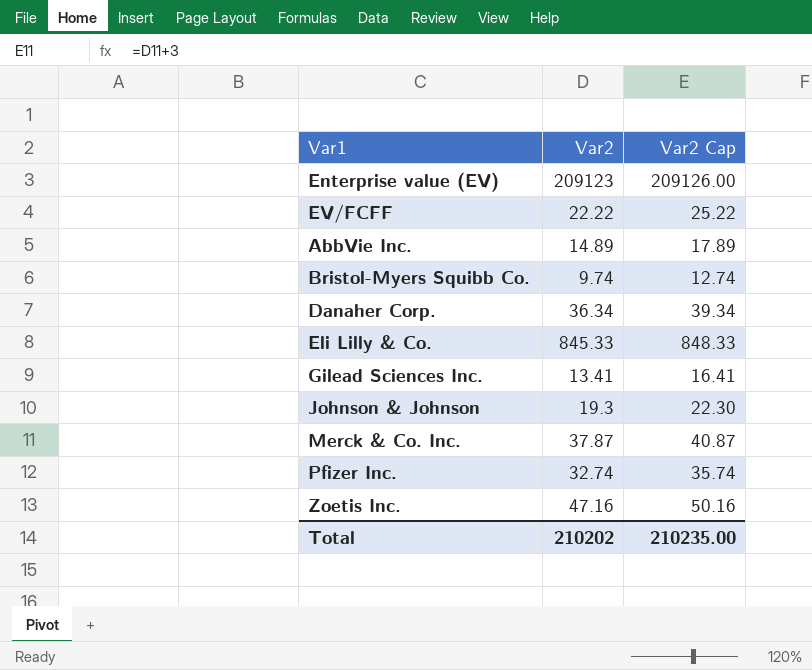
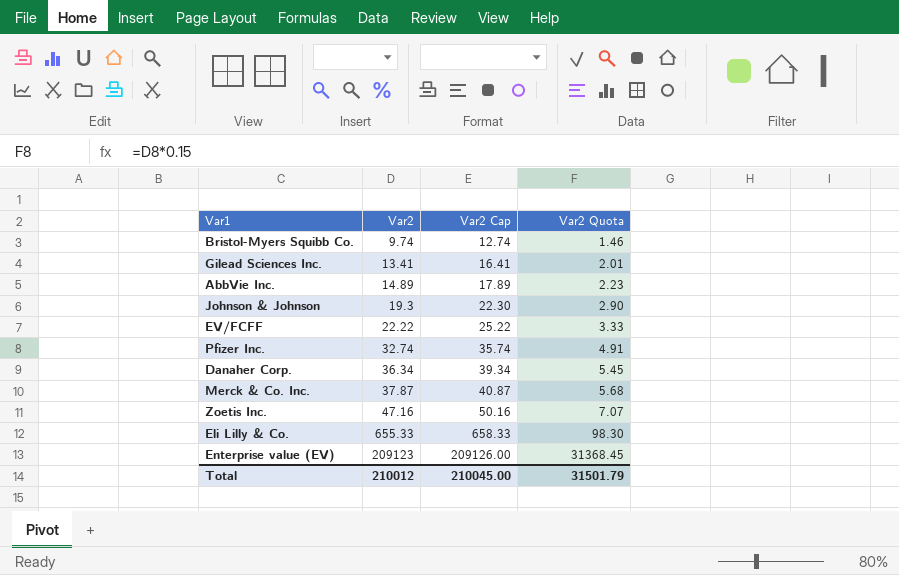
row order: none -> Var2 ascending
column Var2 Quota | formula: none -> [Var2] * 0.15
Eli Lilly & Co. | Var2: 845.33 -> 655.33
Eli Lilly & Co. | Var2 Cap: 848.33 -> 658.33
Total | Var2: 210202 -> 210012
Total | Var2 Cap: 210235.00 -> 210045.00

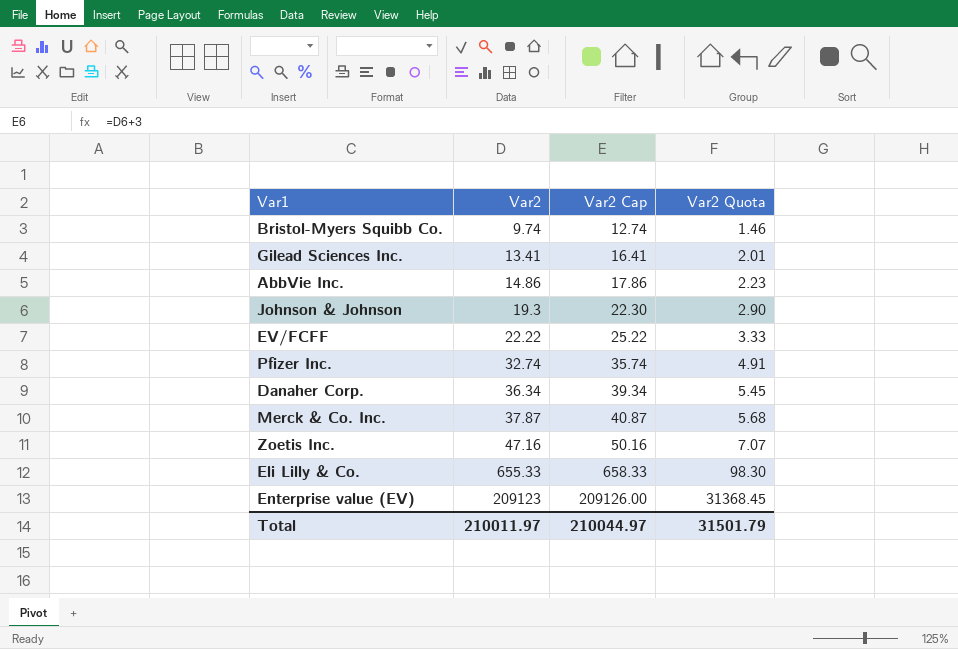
AbbVie Inc. | Var2: 14.89 -> 14.86
AbbVie Inc. | Var2 Cap: 17.89 -> 17.86
Total | Var2: 210012 -> 210011.97
Total | Var2 Cap: 210045.00 -> 210044.97

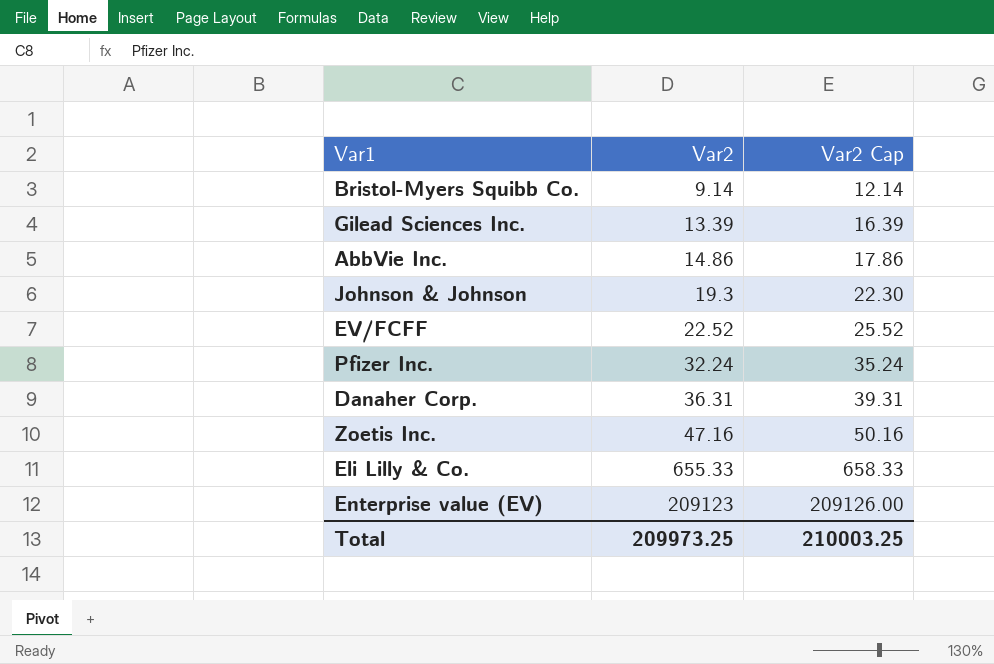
column Var2 Quota | formula: [Var2] * 0.15 -> none
row Merck & Co. Inc.: 37.87 | 40.87 | 5.68 -> none
Bristol-Myers Squibb Co. | Var2: 9.74 -> 9.14
Bristol-Myers Squibb Co. | Var2 Cap: 12.74 -> 12.14
Gilead Sciences Inc. | Var2: 13.41 -> 13.39
Gilead Sciences Inc. | Var2 Cap: 16.41 -> 16.39
EV/FCFF | Var2: 22.22 -> 22.52
EV/FCFF | Var2 Cap: 25.22 -> 25.52
Pfizer Inc. | Var2: 32.74 -> 32.24
Pfizer Inc. | Var2 Cap: 35.74 -> 35.24
Danaher Corp. | Var2: 36.34 -> 36.31
Danaher Corp. | Var2 Cap: 39.34 -> 39.31
Total | Var2: 210011.97 -> 209973.25
Total | Var2 Cap: 210044.97 -> 210003.25

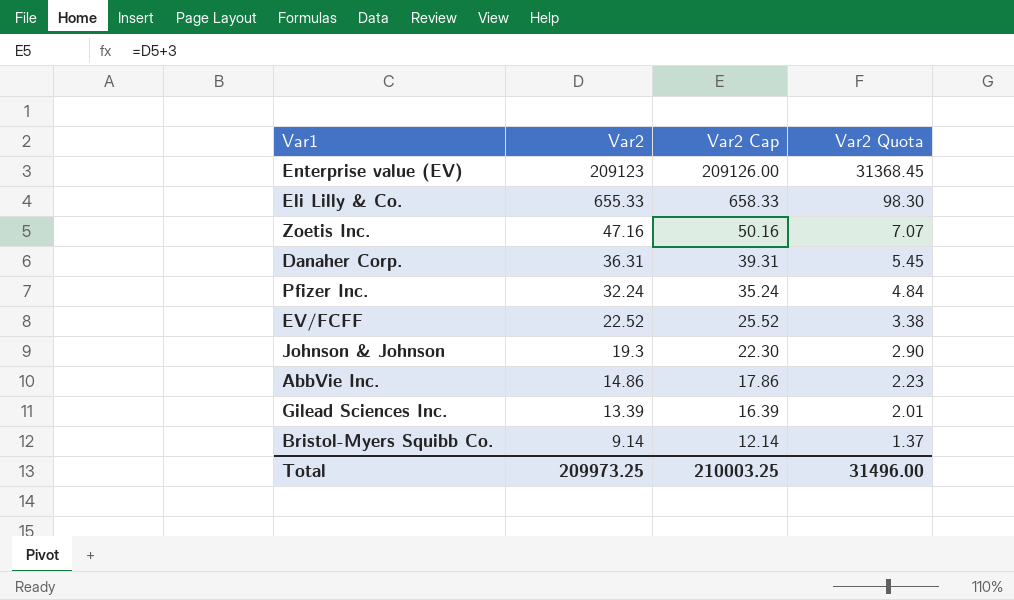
row order: Var2 ascending -> Var2 descending
column Var2 Quota | formula: none -> [Var2] * 0.15

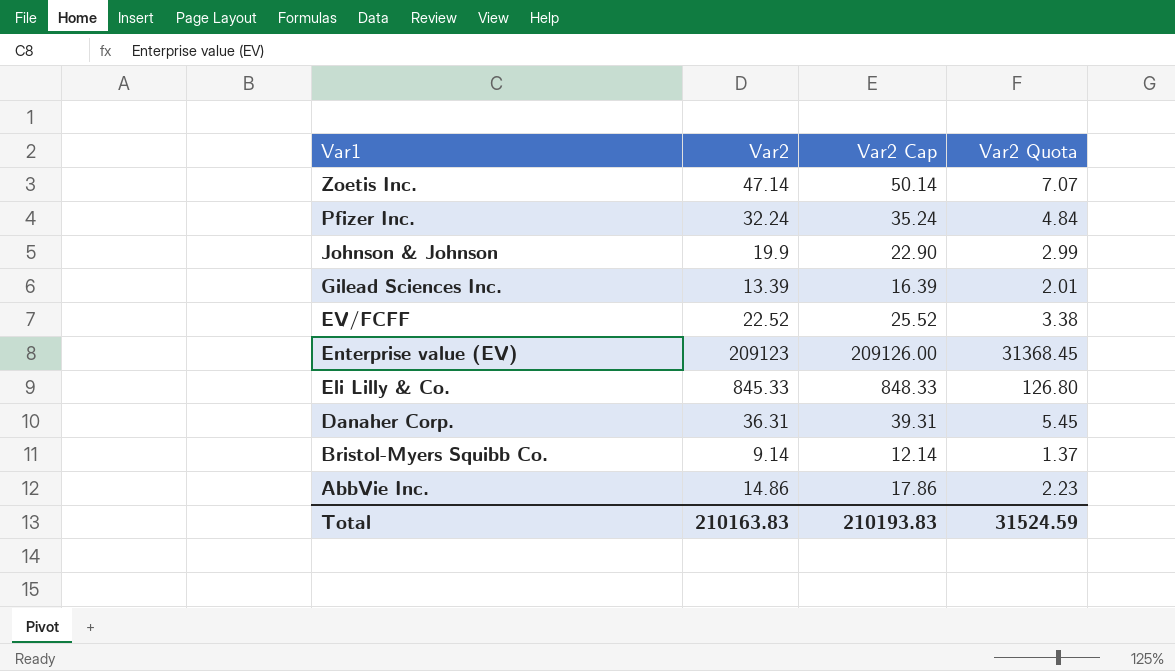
row order: Var2 descending -> Var1 descending
Zoetis Inc. | Var2: 47.16 -> 47.14
Zoetis Inc. | Var2 Cap: 50.16 -> 50.14
Johnson & Johnson | Var2: 19.3 -> 19.9
Johnson & Johnson | Var2 Cap: 22.30 -> 22.90
Johnson & Johnson | Var2 Quota: 2.90 -> 2.99
Eli Lilly & Co. | Var2: 655.33 -> 845.33
Eli Lilly & Co. | Var2 Cap: 658.33 -> 848.33
Eli Lilly & Co. | Var2 Quota: 98.30 -> 126.80
Total | Var2: 209973.25 -> 210163.83
Total | Var2 Cap: 210003.25 -> 210193.83
Total | Var2 Quota: 31496.00 -> 31524.59

